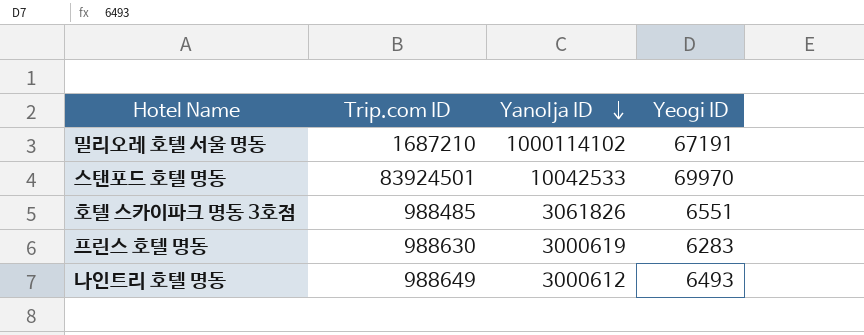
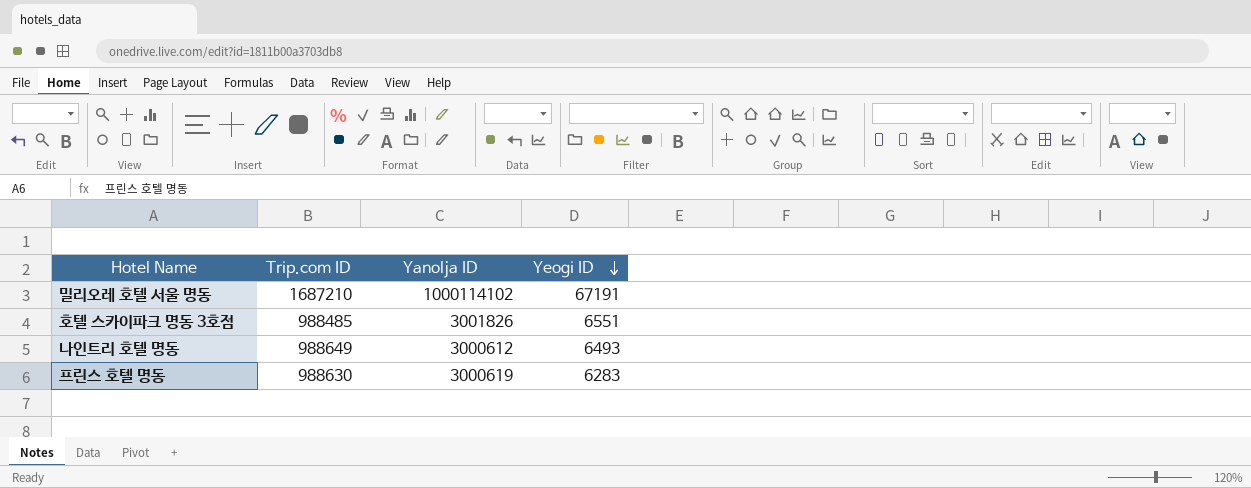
row order: Yanolja ID descending -> Yeogi ID descending
row 스탠포드 호텔 명동: 83924501 | 10042533 | 69970 -> none
호텔 스카이파크 명동 3호점 | Yanolja ID: 3061826 -> 3001826

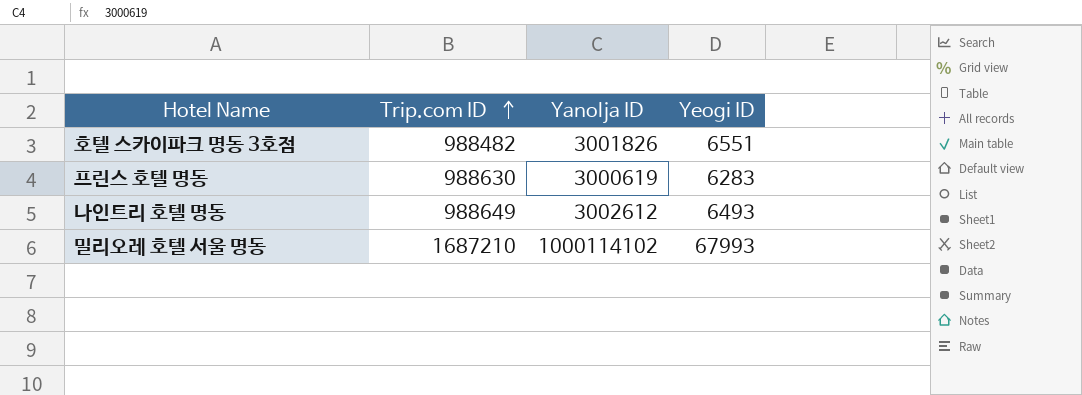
row order: Yeogi ID descending -> Trip.com ID ascending
호텔 스카이파크 명동 3호점 | Trip.com ID: 988485 -> 988482
나인트리 호텔 명동 | Yanolja ID: 3000612 -> 3002612
밀리오레 호텔 서울 명동 | Yeogi ID: 67191 -> 67993

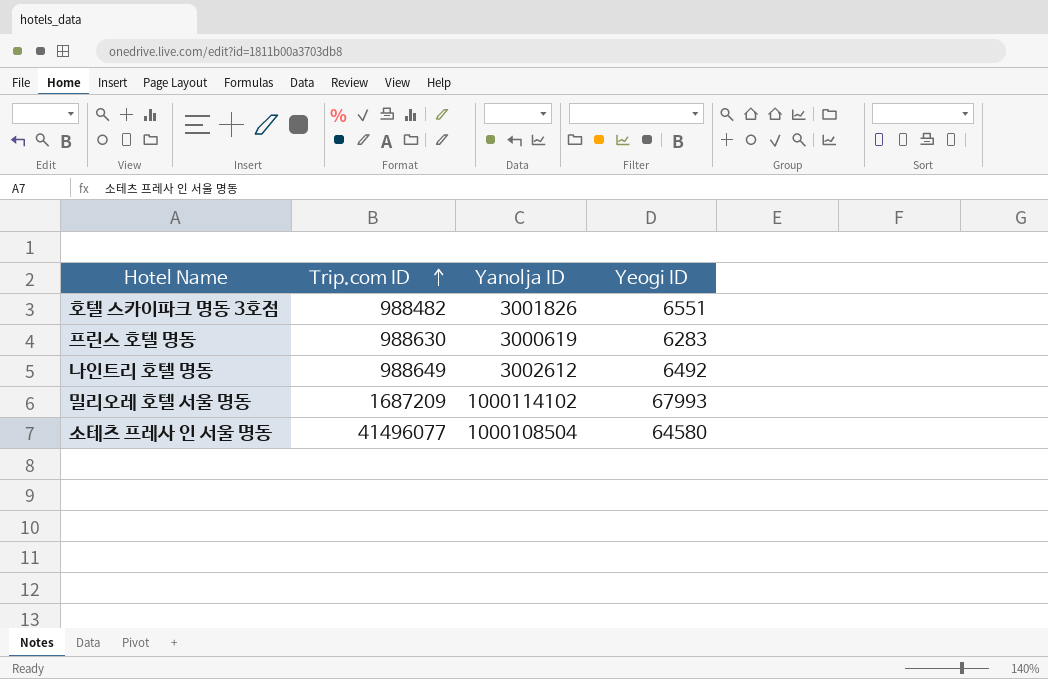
나인트리 호텔 명동 | Yeogi ID: 6493 -> 6492
밀리오레 호텔 서울 명동 | Trip.com ID: 1687210 -> 1687209
row 소테츠 프레사 인 서울 명동: none -> 41496077 | 1000108504 | 64580

